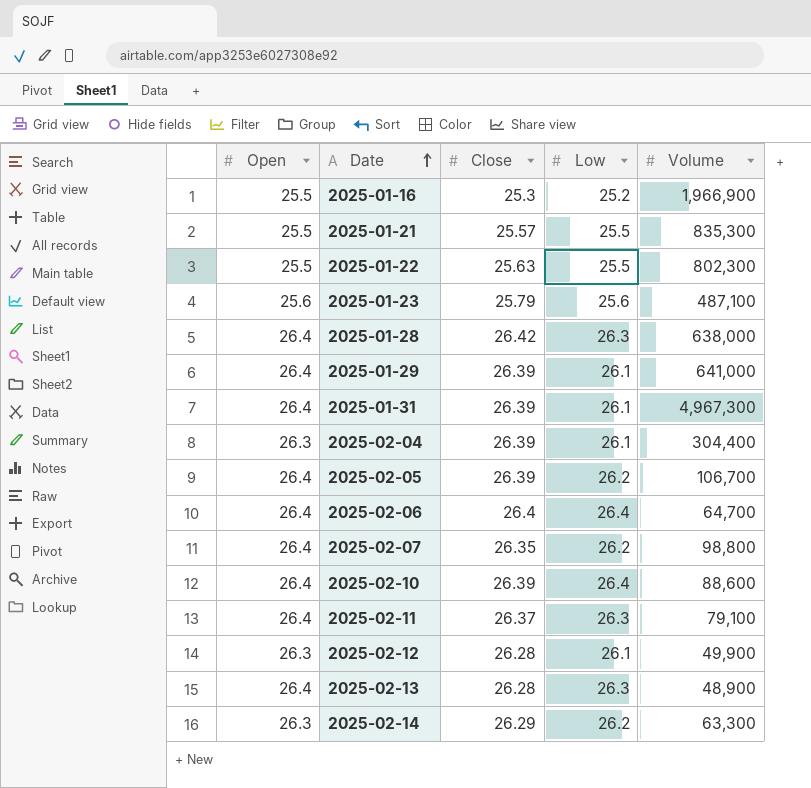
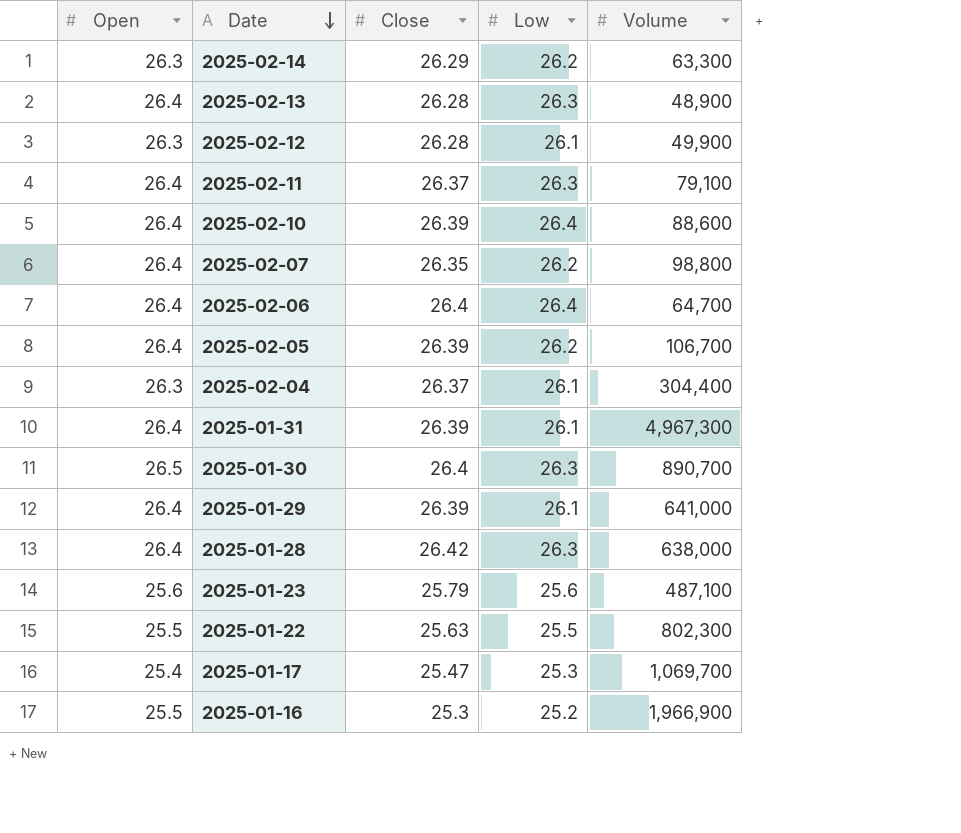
row order: Date ascending -> Date descending
row 2025-01-21: 25.5 | 25.57 | 25.5 | 835,300 -> none
2025-02-04 | Close: 26.39 -> 26.37
row 2025-01-30: none -> 26.5 | 26.4 | 26.3 | 890,700
row 2025-01-17: none -> 25.4 | 25.47 | 25.3 | 1,069,700

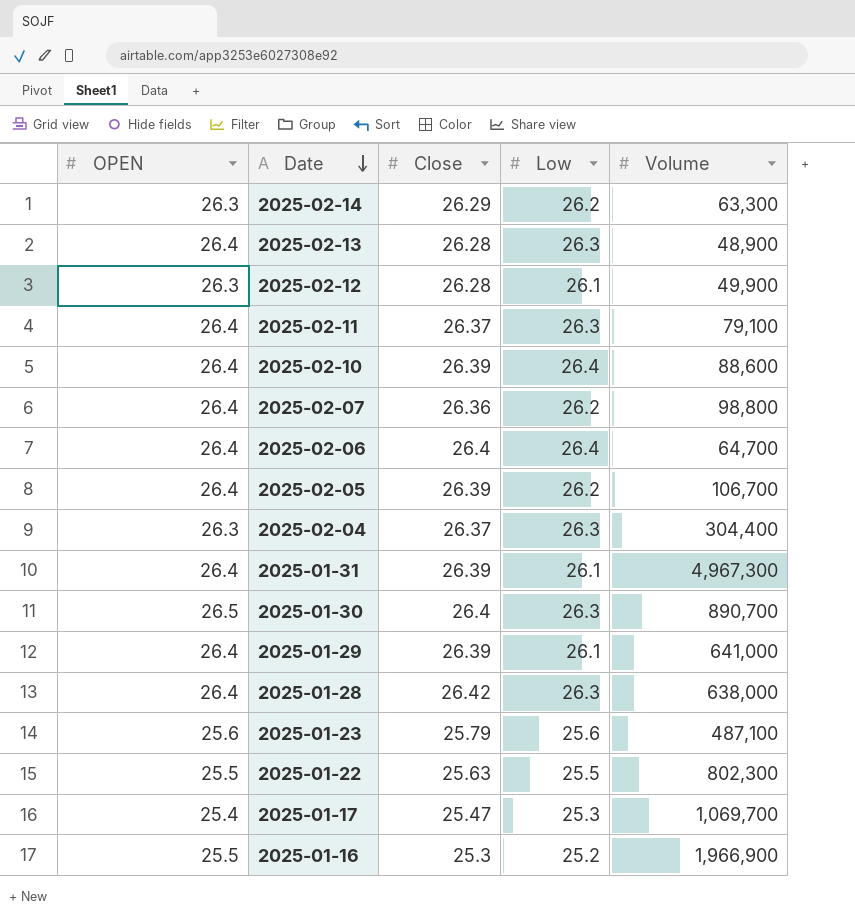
column name: Open -> OPEN
2025-02-07 | Close: 26.35 -> 26.36
2025-02-04 | Low: 26.1 -> 26.3

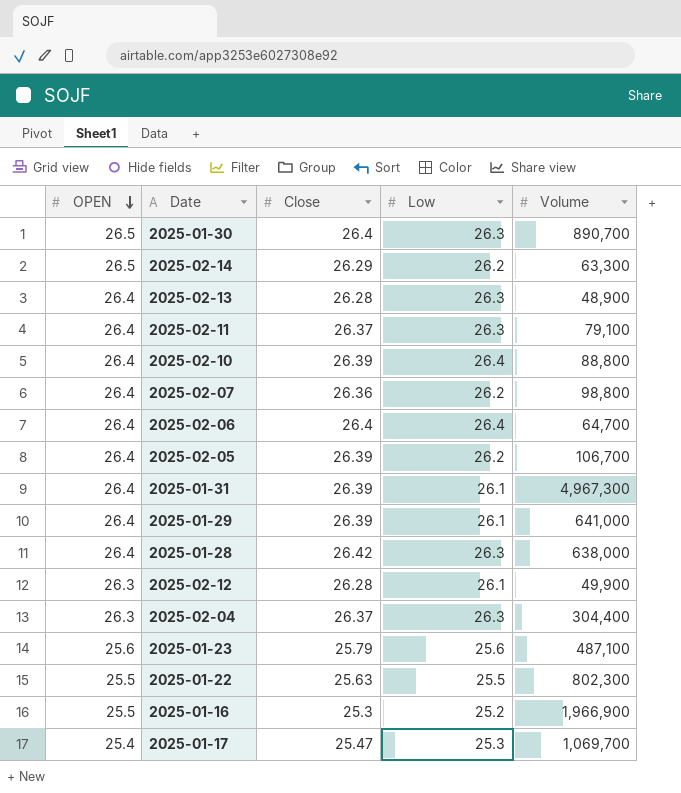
row order: Date descending -> OPEN descending
2025-02-14 | OPEN: 26.3 -> 26.5
2025-02-10 | Volume: 88,600 -> 88,800

